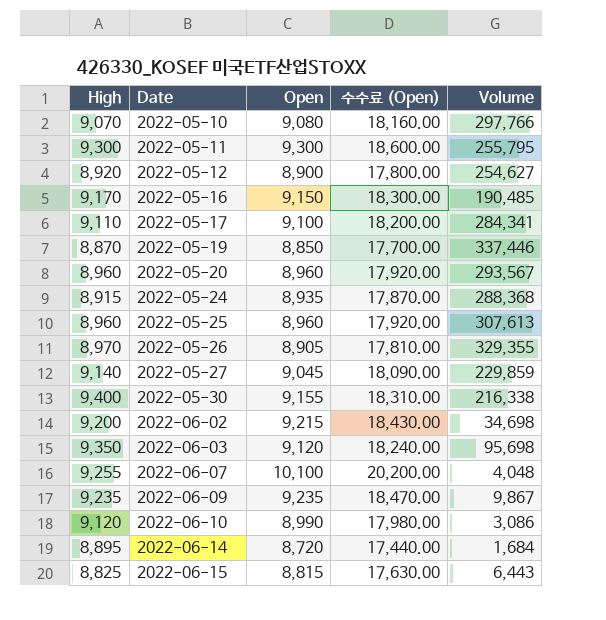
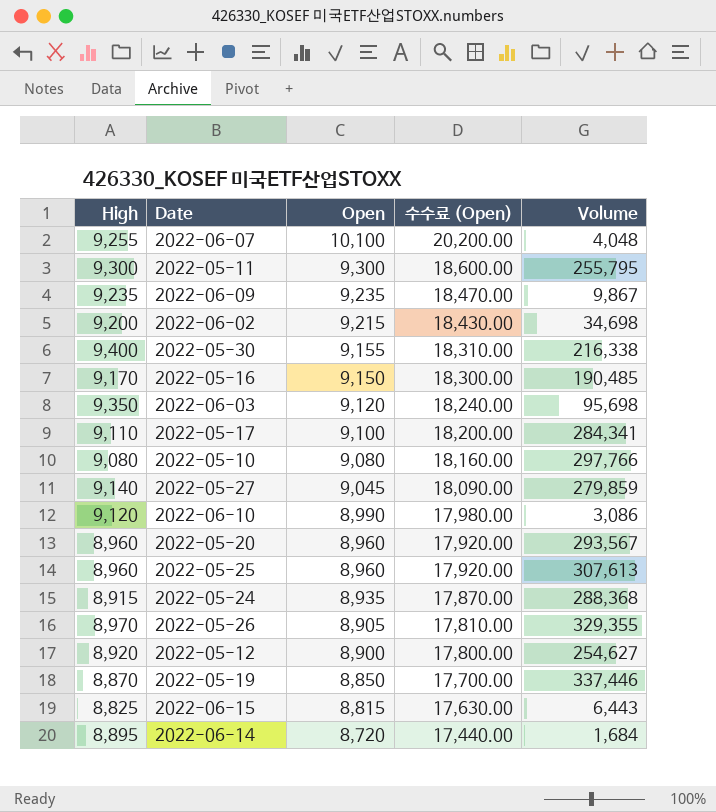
row order: Date ascending -> Open descending
2022-05-10 | High: 9,070 -> 9,080
2022-05-27 | Volume: 229,859 -> 279,859

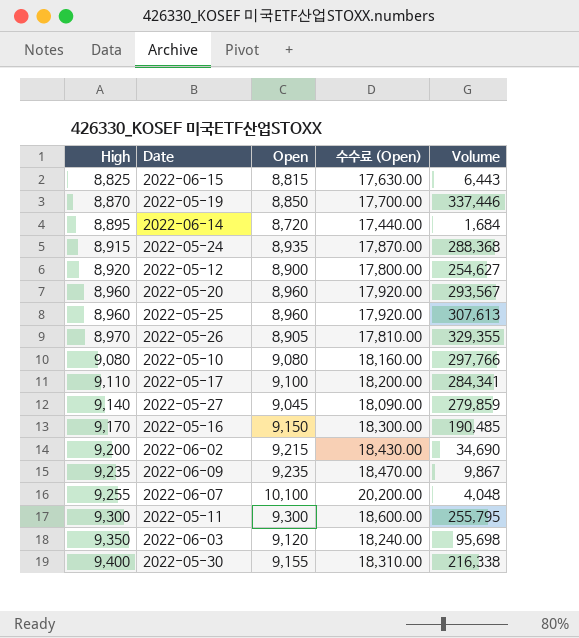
row order: Open descending -> High ascending
row 2022-06-10: 9,120 | 8,990 | 17,980.00 | 3,086 -> none
2022-06-02 | Volume: 34,698 -> 34,690

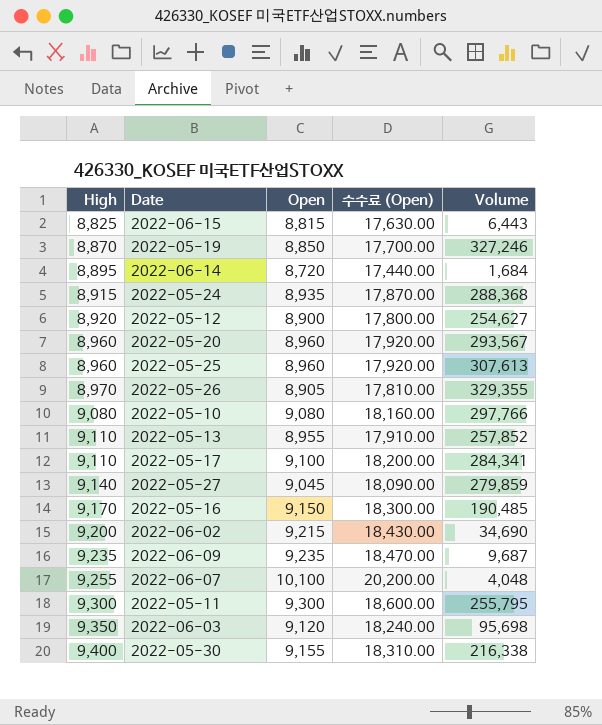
2022-05-19 | Volume: 337,446 -> 327,246
row 2022-05-13: none -> 9,110 | 8,955 | 17,910.00 | 257,852
2022-06-09 | Volume: 9,867 -> 9,687

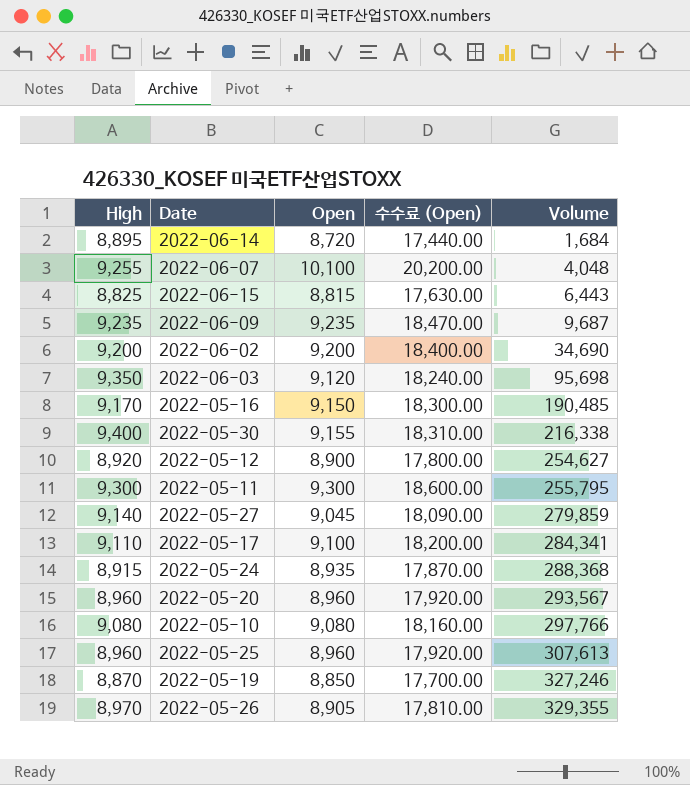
row order: High ascending -> Volume ascending
row 2022-05-13: 9,110 | 8,955 | 17,910.00 | 257,852 -> none
2022-06-02 | Open: 9,215 -> 9,200
2022-06-02 | 수수료 (Open): 18,430.00 -> 18,400.00

